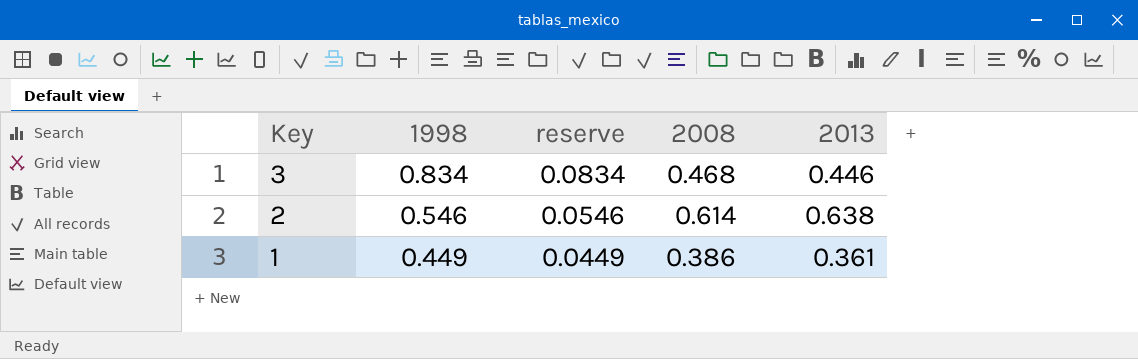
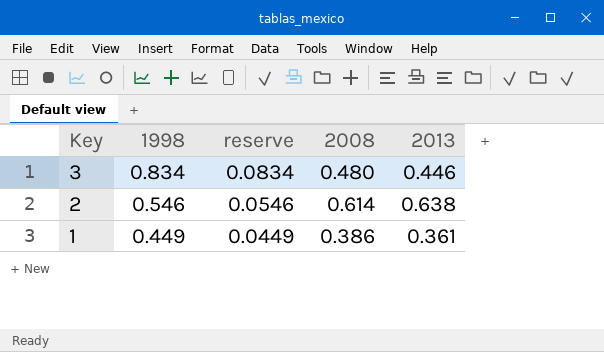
3 | 2008: 0.468 -> 0.480

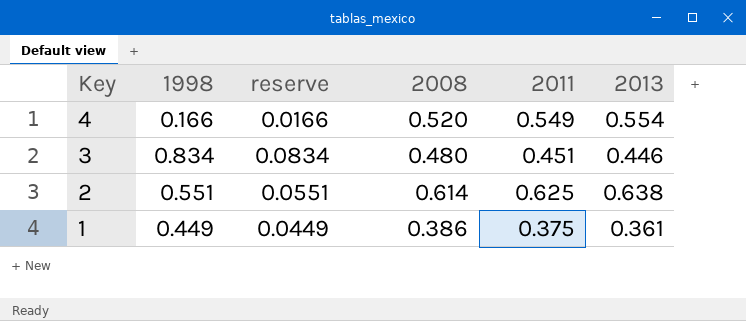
column 2011 | position: none -> 5
row 4: none -> 0.166 | 0.0166 | 0.520 | 0.549 | 0.554
2 | 1998: 0.546 -> 0.551
2 | reserve: 0.0546 -> 0.0551

